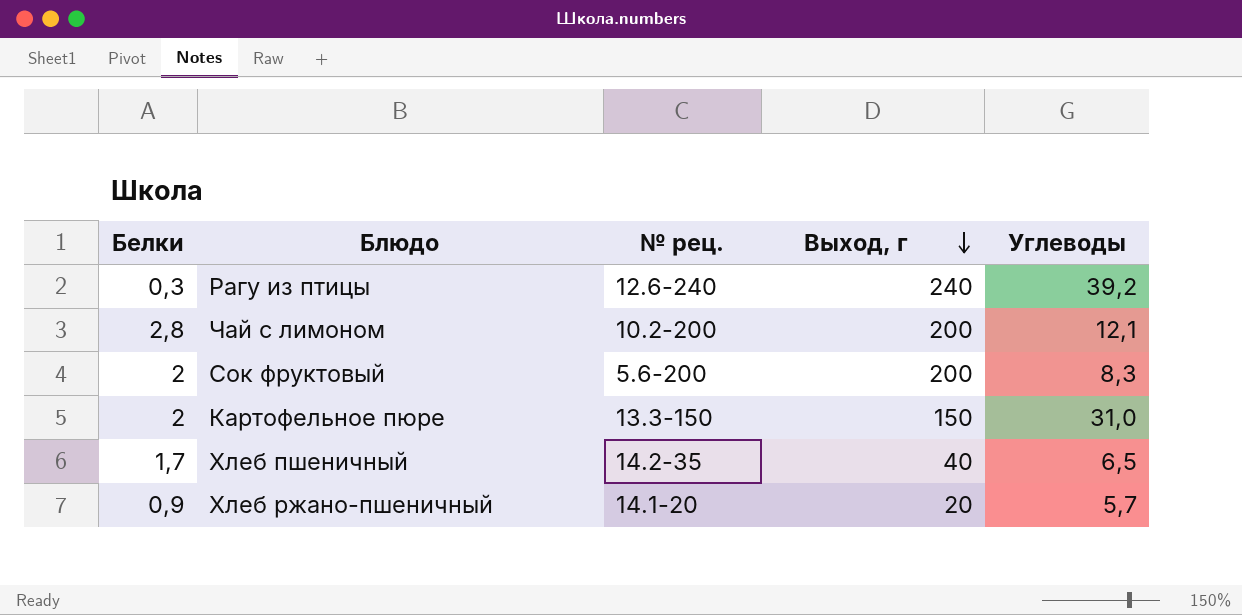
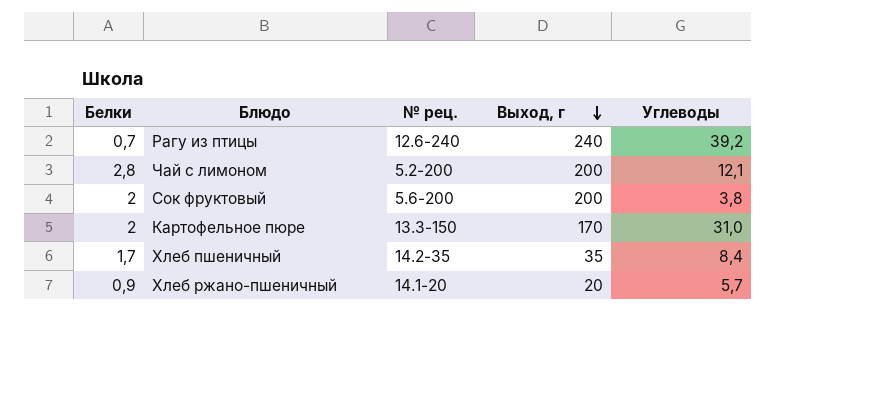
Рагу из птицы | Белки: 0,3 -> 0,7
Чай с лимоном | № рец.: 10.2-200 -> 5.2-200
Сок фруктовый | Углеводы: 8,3 -> 3,8
Картофельное пюре | Выход, г: 150 -> 170
Хлеб пшеничный | Выход, г: 40 -> 35
Хлеб пшеничный | Углеводы: 6,5 -> 8,4

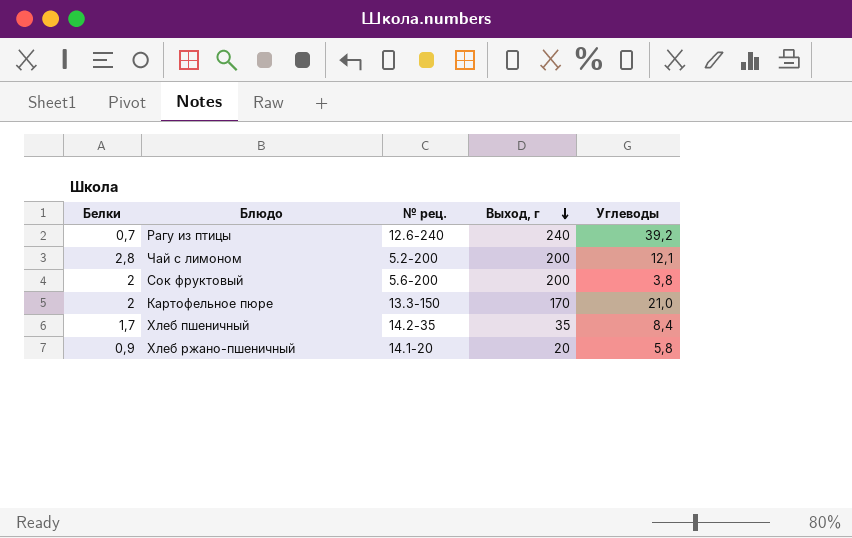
Картофельное пюре | Углеводы: 31,0 -> 21,0
Хлеб ржано-пшеничный | Углеводы: 5,7 -> 5,8

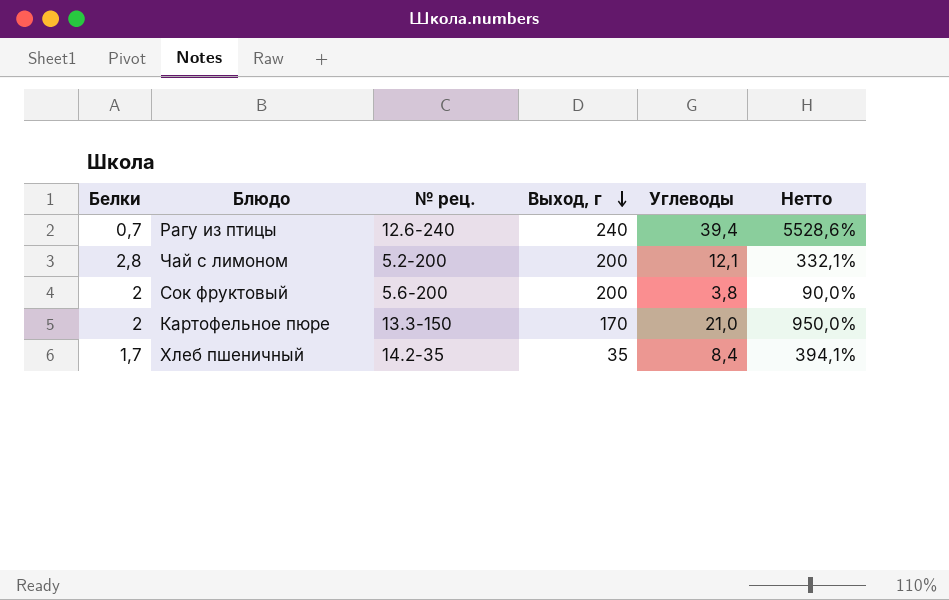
column Нетто | formula: none -> ([Углеводы] - [Белки]) / [Белки]
row Хлеб ржано-пшеничный: 0,9 | 14.1-20 | 20 | 5,8 -> none
Рагу из птицы | Углеводы: 39,2 -> 39,4

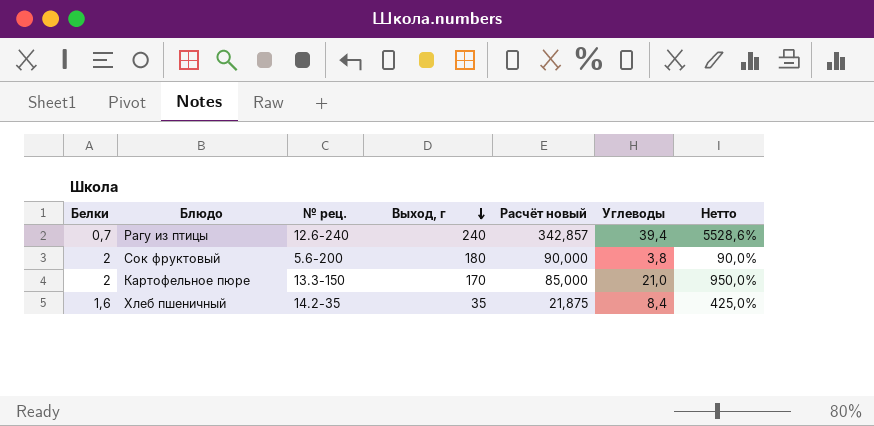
column Расчёт новый | formula: none -> [Выход, г] / [Белки]
row Чай с лимоном: 2,8 | 5.2-200 | 200 | 12,1 | 332,1% -> none
Сок фруктовый | Выход, г: 200 -> 180
Хлеб пшеничный | Белки: 1,7 -> 1,6
Хлеб пшеничный | Нетто: 394,1% -> 425,0%

